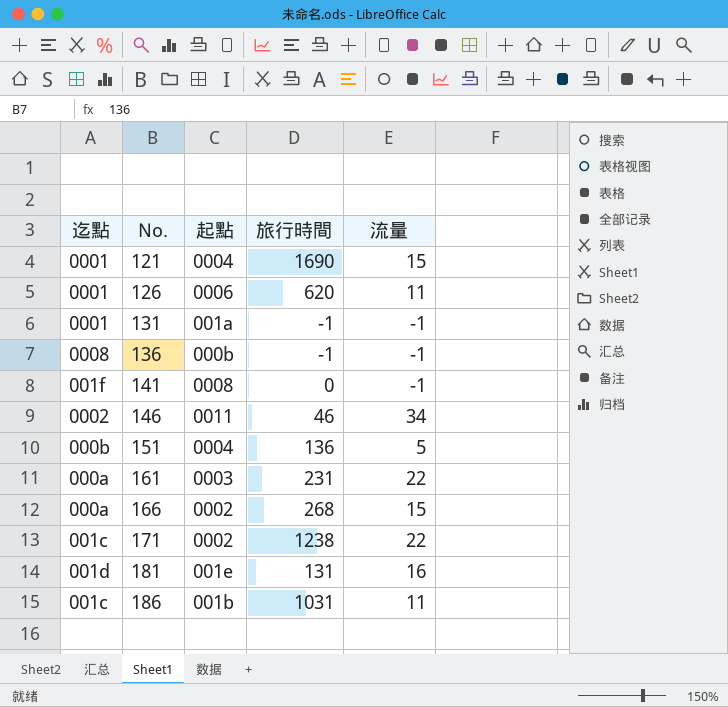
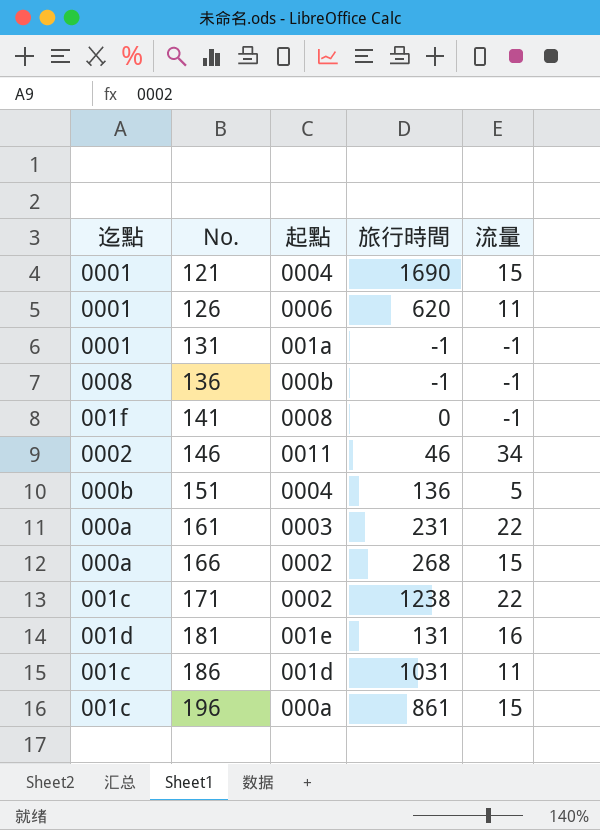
186 | 起點: 001b -> 001d
row 196: none -> 001c | 000a | 861 | 15

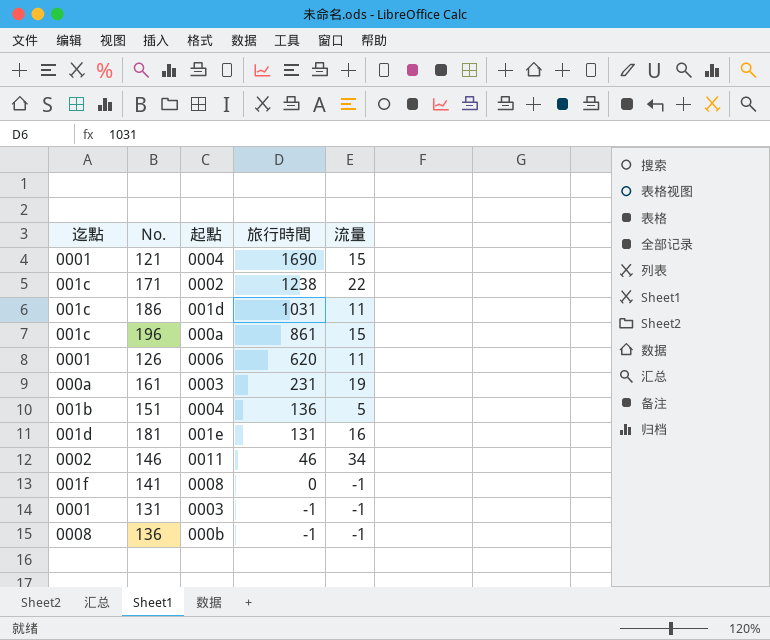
row order: No. ascending -> 旅行時間 descending
row 166: 000a | 0002 | 268 | 15 -> none
161 | 流量: 22 -> 19
151 | 迄點: 000b -> 001b
131 | 起點: 001a -> 0003

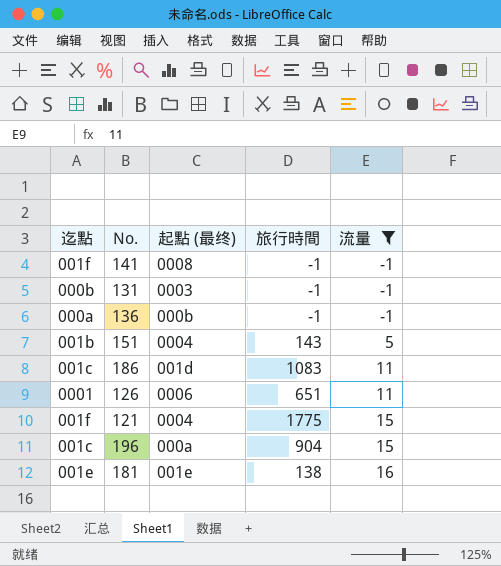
filter: none -> 流量 <= 16
row order: 旅行時間 descending -> 流量 ascending
column name: 起點 -> 起點 (最终)
141 | 旅行時間: 0 -> -1
131 | 迄點: 0001 -> 000b
136 | 迄點: 0008 -> 000a
151 | 旅行時間: 136 -> 143
186 | 旅行時間: 1031 -> 1083
126 | 旅行時間: 620 -> 651
121 | 迄點: 0001 -> 001f
121 | 旅行時間: 1690 -> 1775
196 | 旅行時間: 861 -> 904
181 | 迄點: 001d -> 001e
181 | 旅行時間: 131 -> 138

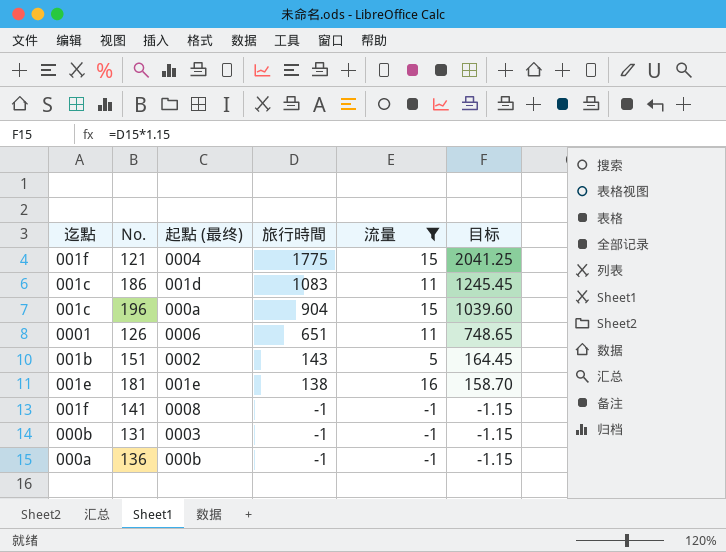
row order: 流量 ascending -> 旅行時間 descending
column 目标 | formula: none -> [旅行時間] * 1.15
151 | 起點 (最终): 0004 -> 0002

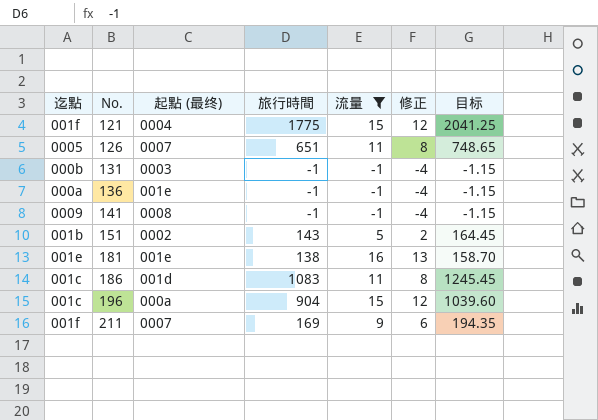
row order: 旅行時間 descending -> No. ascending
column 修正 | formula: none -> [流量] - 3
126 | 迄點: 0001 -> 0005
126 | 起點 (最终): 0006 -> 0007
136 | 起點 (最终): 000b -> 001e
141 | 迄點: 001f -> 0009
row 211: none -> 001f | 0007 | 169 | 9 | 6 | 194.35

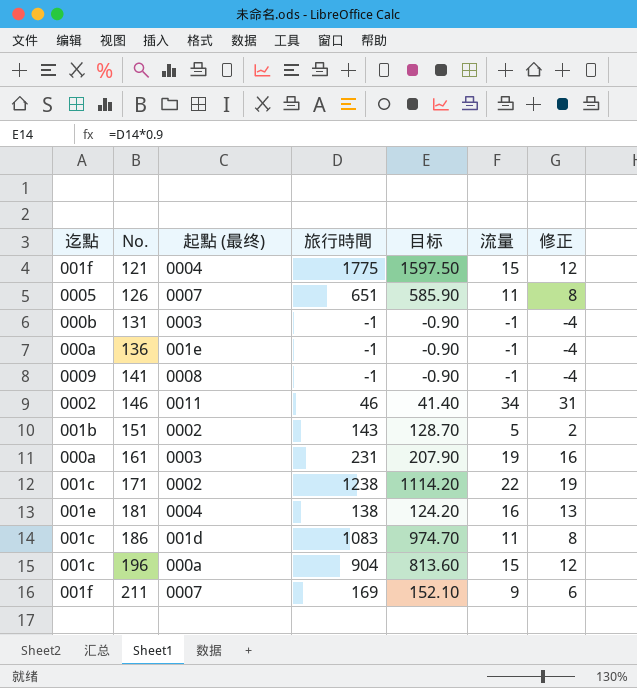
filter: 流量 <= 16 -> none
column 目标 | formula: [旅行時間] * 1.15 -> [旅行時間] * 0.9
column 目标 | position: 7 -> 5
181 | 起點 (最终): 001e -> 0004

